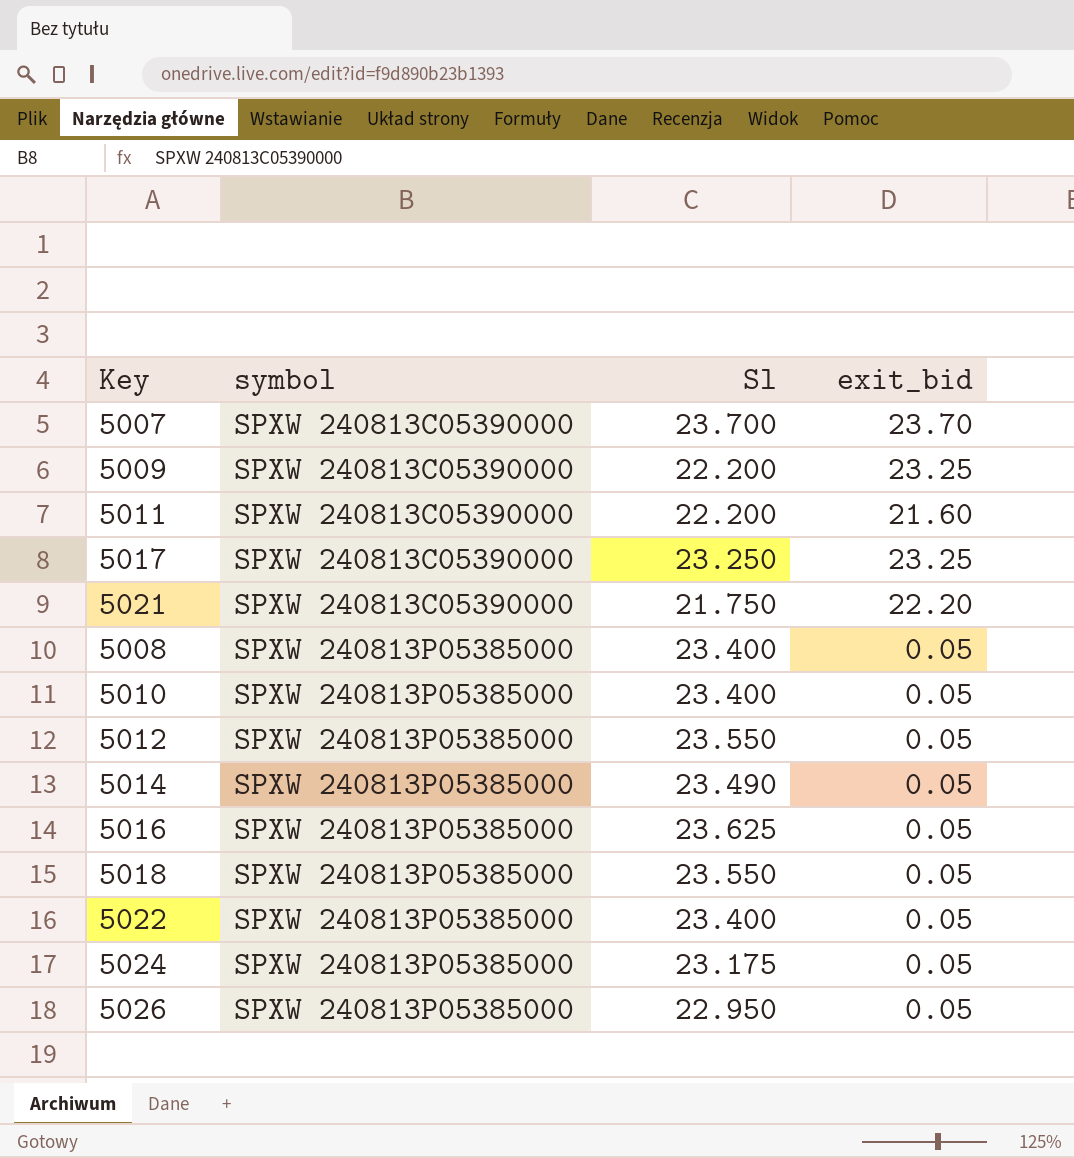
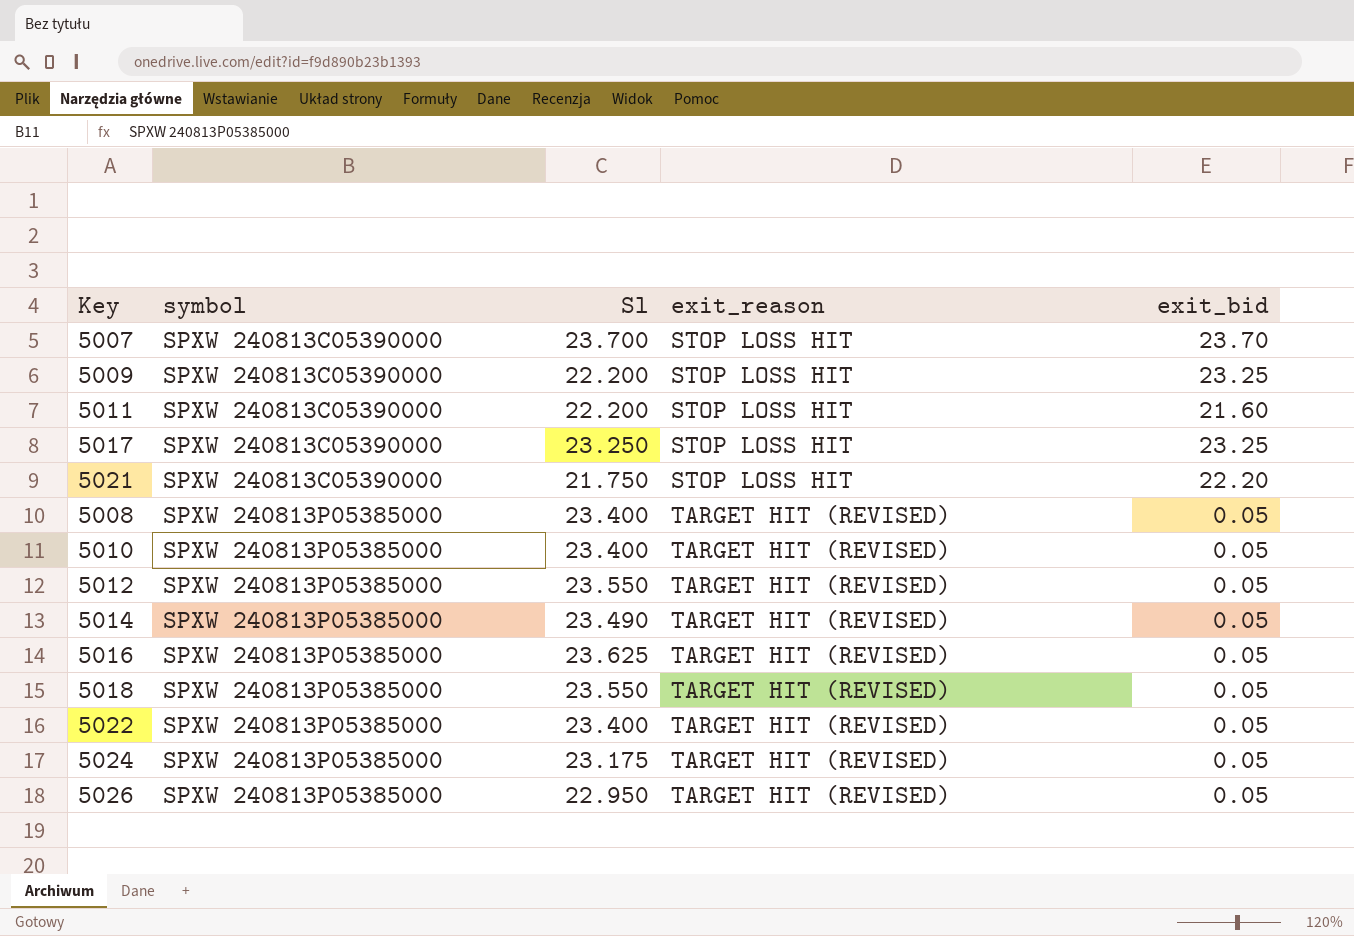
column exit_reason | position: none -> 4

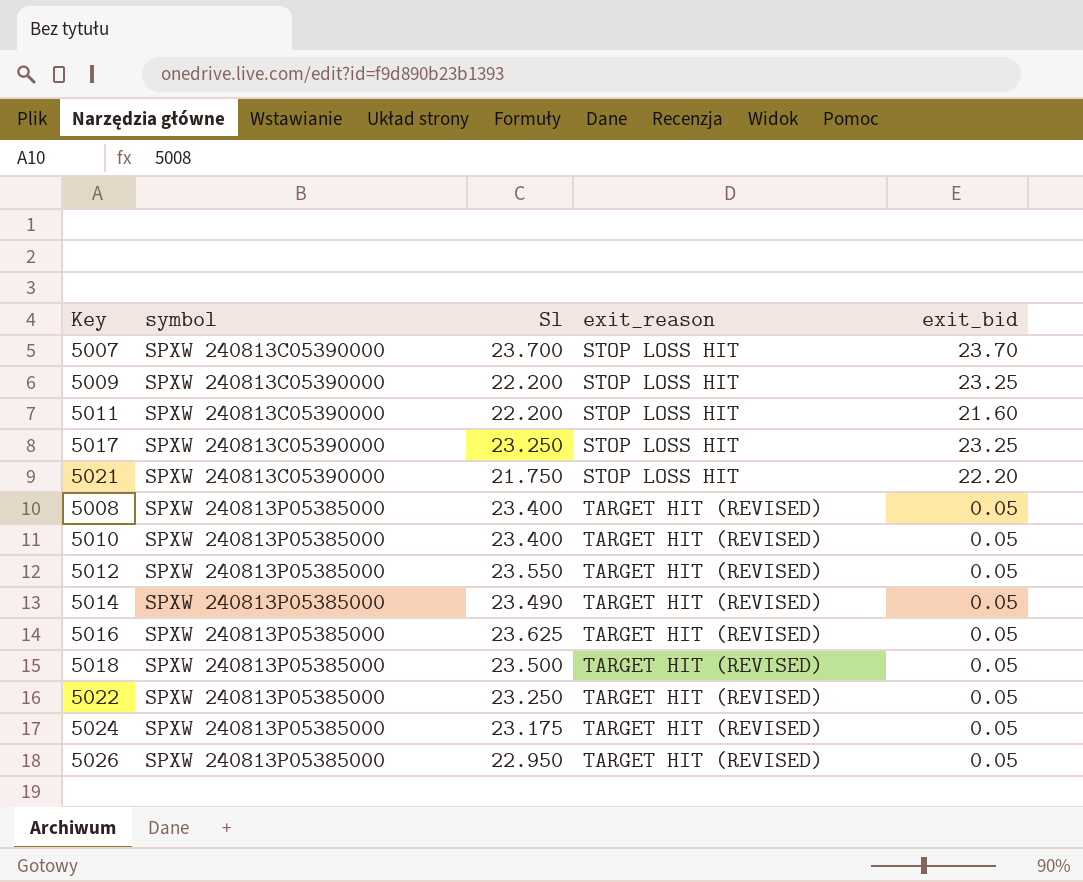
5018 | Sl: 23.550 -> 23.500
5022 | Sl: 23.400 -> 23.250

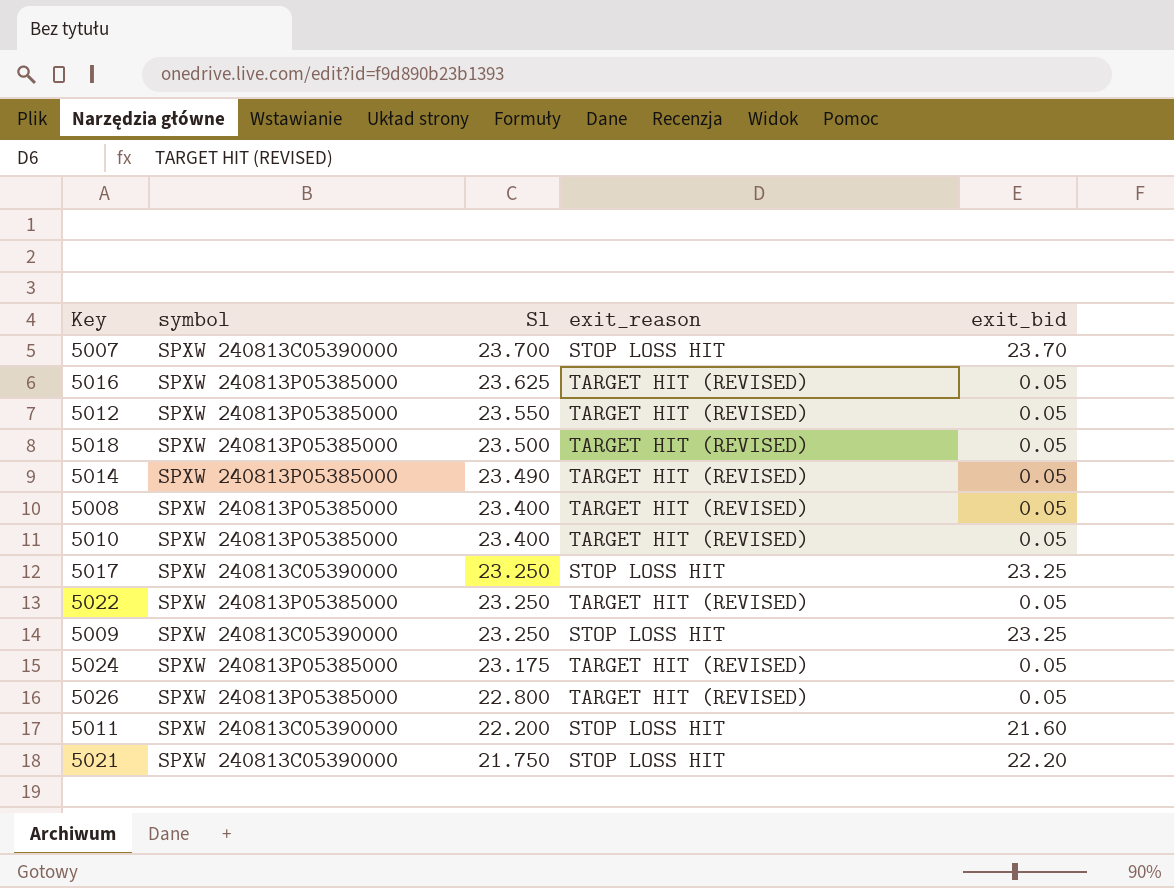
row order: symbol ascending -> Sl descending
5009 | Sl: 22.200 -> 23.250
5026 | Sl: 22.950 -> 22.800

